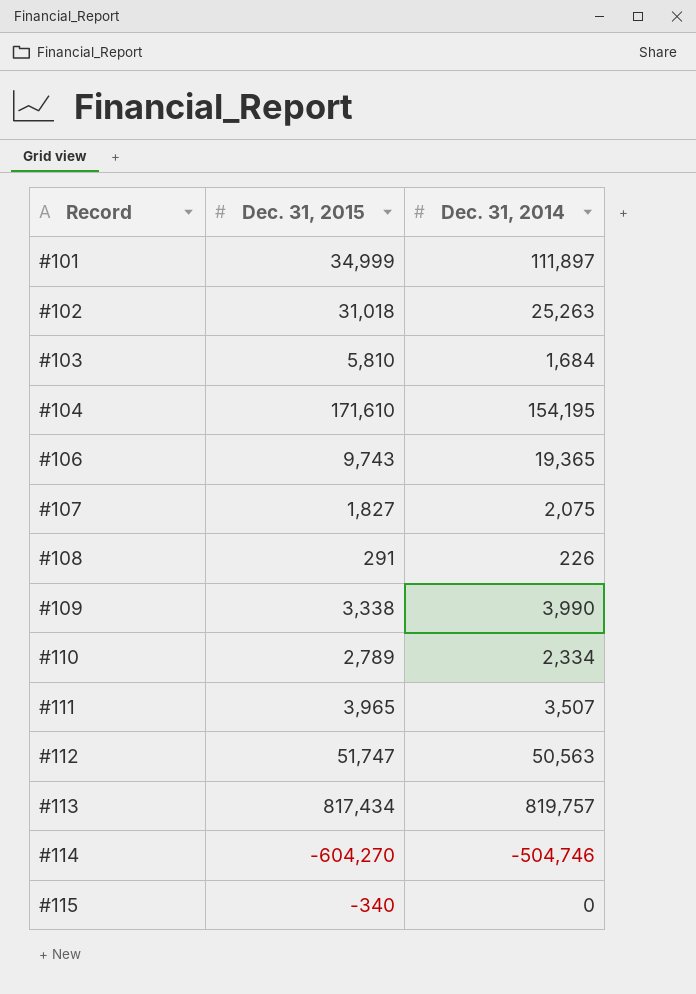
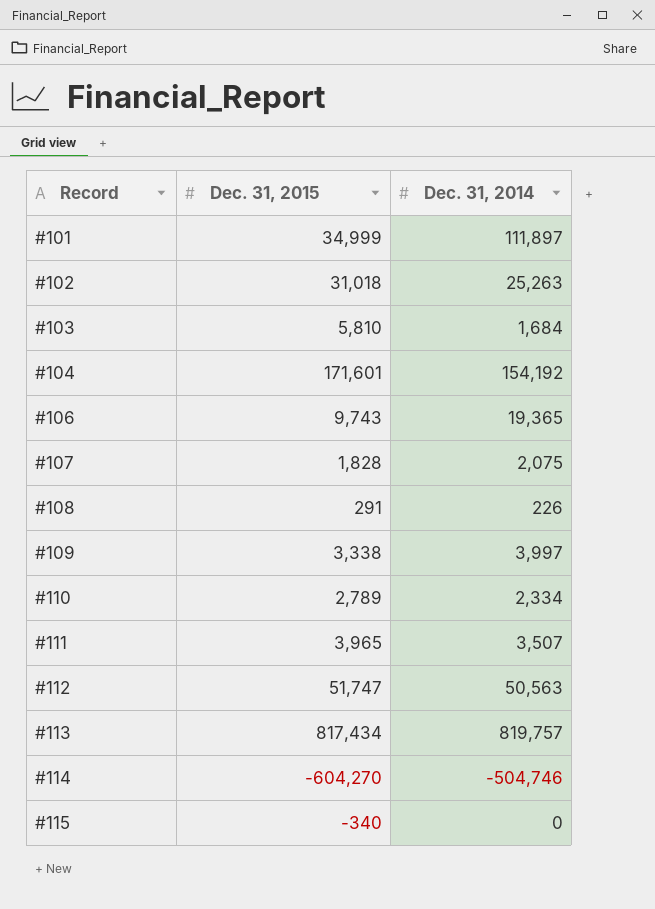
#104 | Dec. 31, 2015: 171,610 -> 171,601
#104 | Dec. 31, 2014: 154,195 -> 154,192
#107 | Dec. 31, 2015: 1,827 -> 1,828
#109 | Dec. 31, 2014: 3,990 -> 3,997

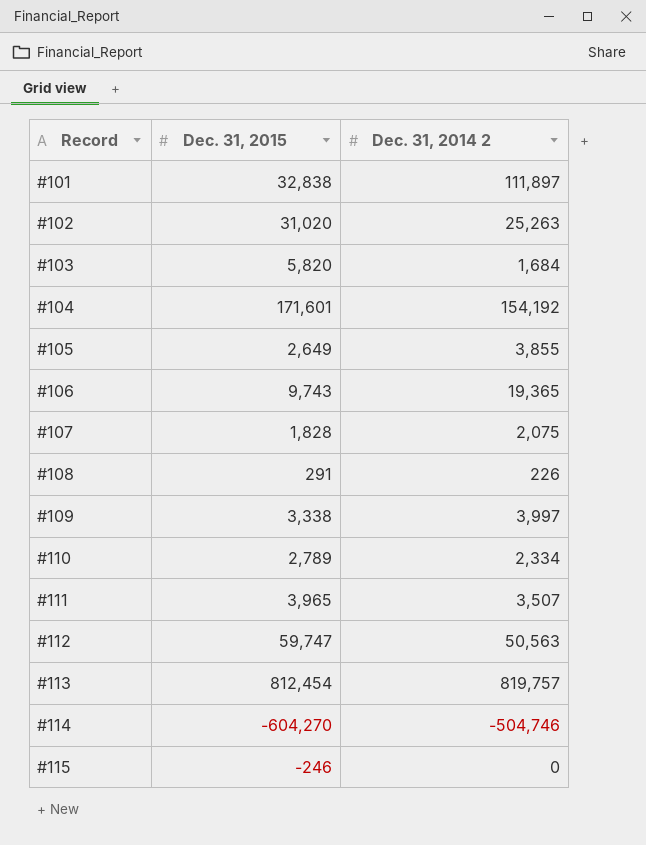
column name: Dec. 31, 2014 -> Dec. 31, 2014 2
#101 | Dec. 31, 2015: 34,999 -> 32,838
#102 | Dec. 31, 2015: 31,018 -> 31,020
#103 | Dec. 31, 2015: 5,810 -> 5,820
row #105: none -> 2,649 | 3,855
#112 | Dec. 31, 2015: 51,747 -> 59,747
#113 | Dec. 31, 2015: 817,434 -> 812,454
#115 | Dec. 31, 2015: -340 -> -246

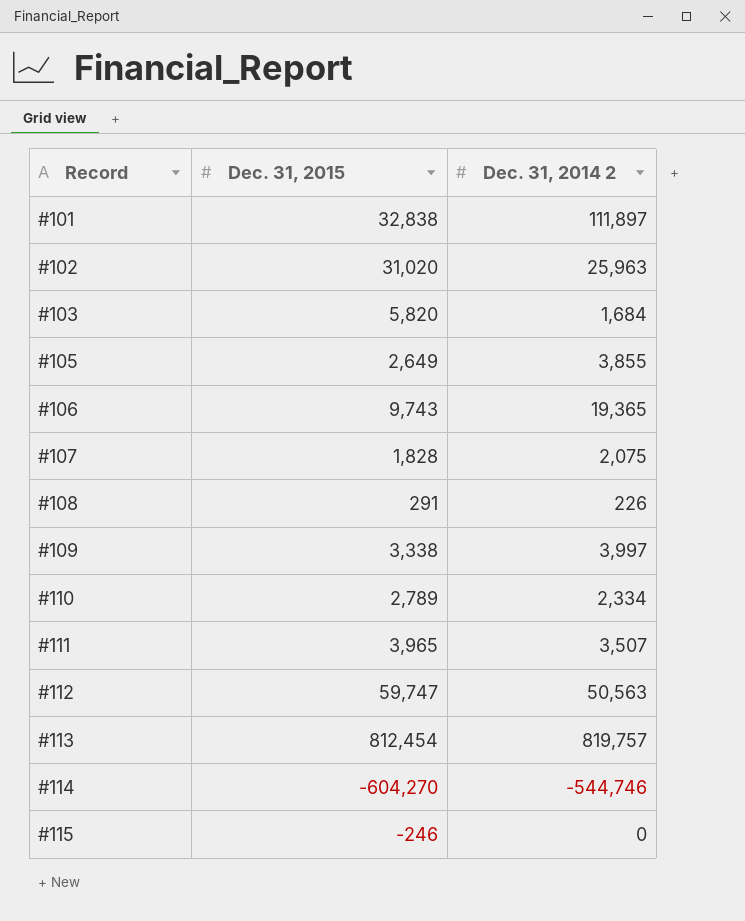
row #104: 171,601 | 154,192 -> none
#102 | Dec. 31, 2014 2: 25,263 -> 25,963
#114 | Dec. 31, 2014 2: -504,746 -> -544,746

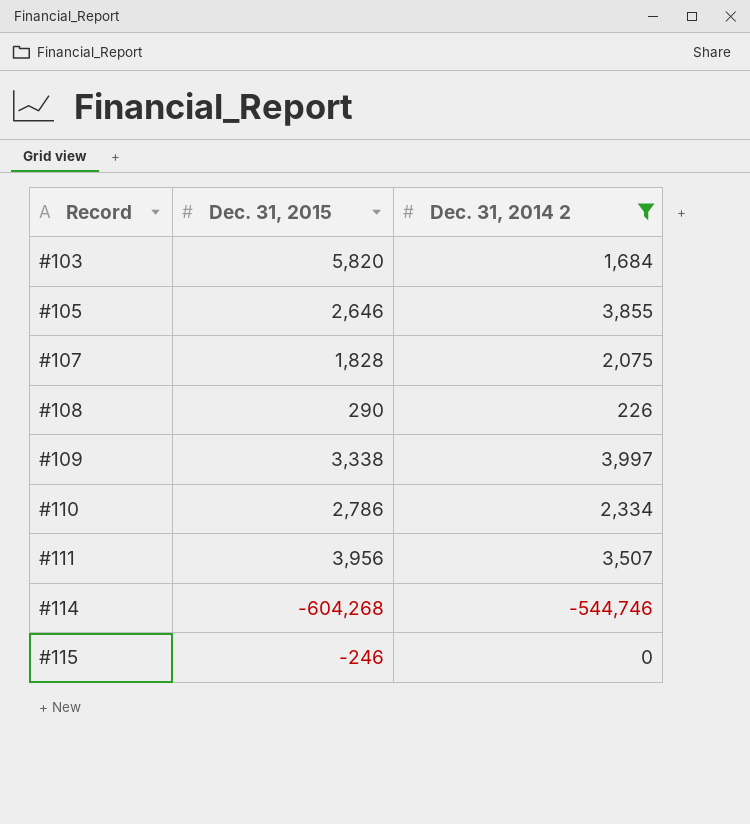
filter: none -> Dec. 31, 2014 2 <= 3,997
#105 | Dec. 31, 2015: 2,649 -> 2,646
#108 | Dec. 31, 2015: 291 -> 290
#110 | Dec. 31, 2015: 2,789 -> 2,786
#111 | Dec. 31, 2015: 3,965 -> 3,956
#114 | Dec. 31, 2015: -604,270 -> -604,268

